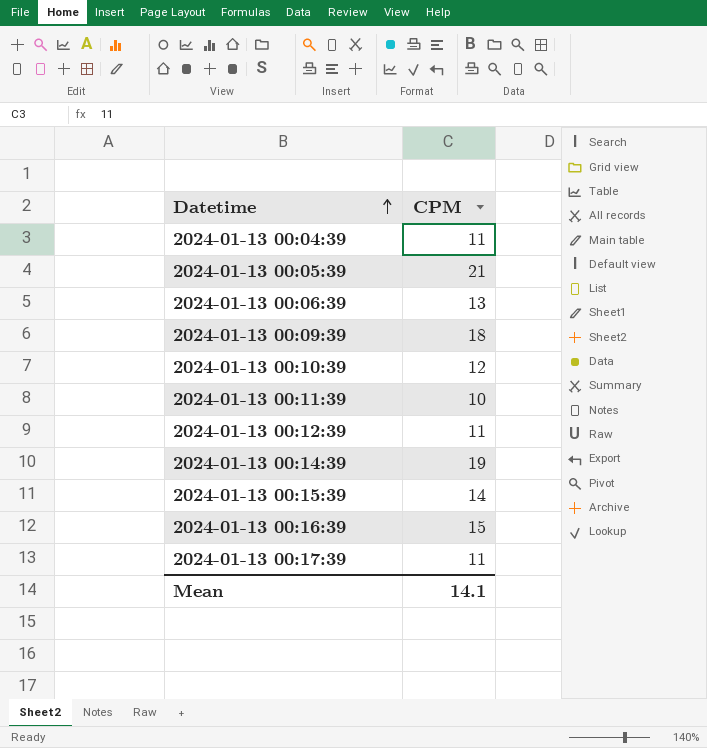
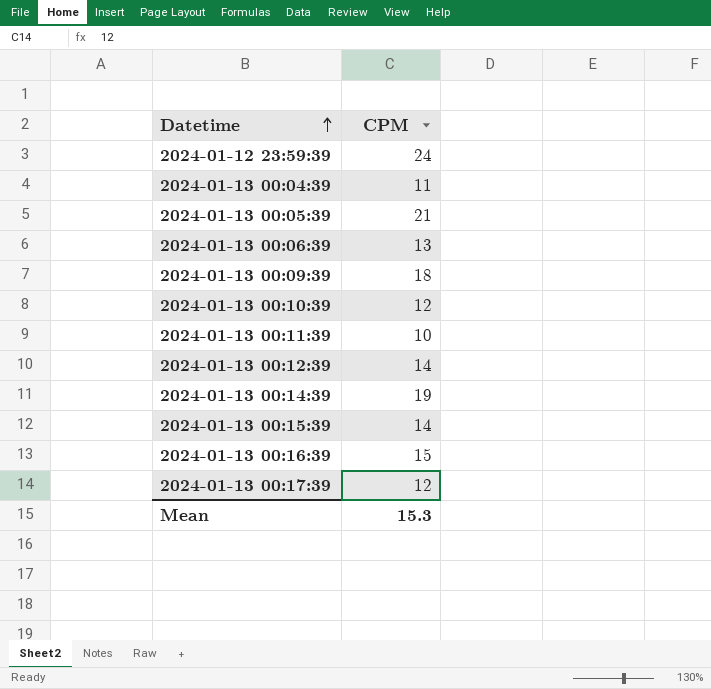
row 2024-01-12 23:59:39: none -> 24
2024-01-13 00:12:39 | CPM: 11 -> 14
2024-01-13 00:17:39 | CPM: 11 -> 12
Mean | CPM: 14.1 -> 15.3

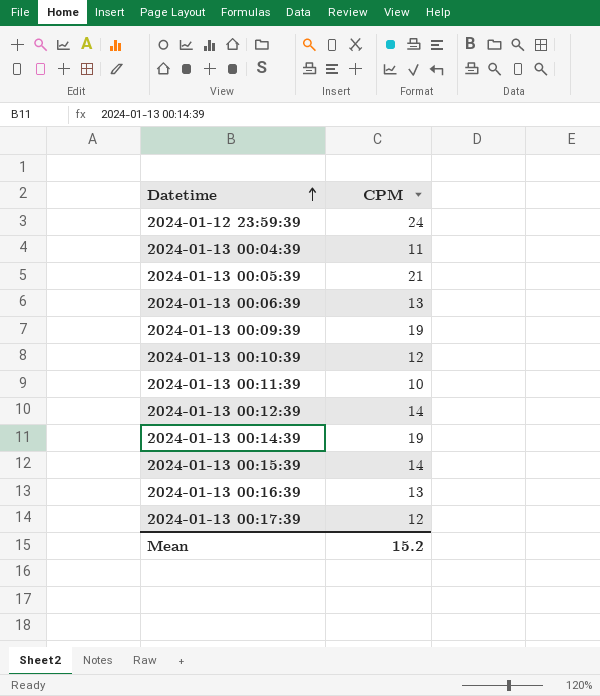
2024-01-13 00:09:39 | CPM: 18 -> 19
2024-01-13 00:16:39 | CPM: 15 -> 13
Mean | CPM: 15.3 -> 15.2

